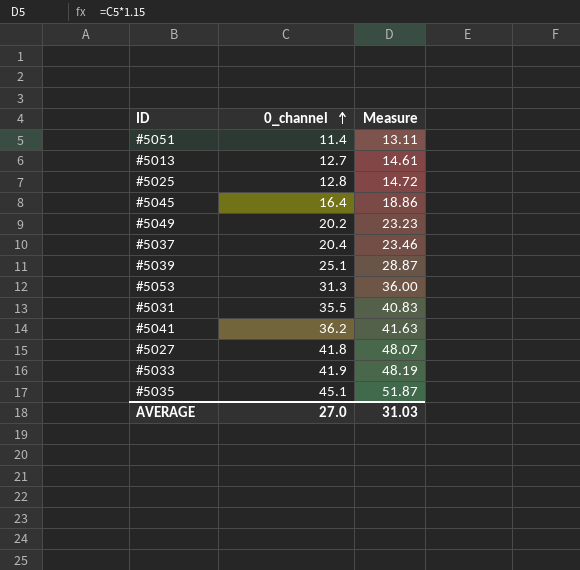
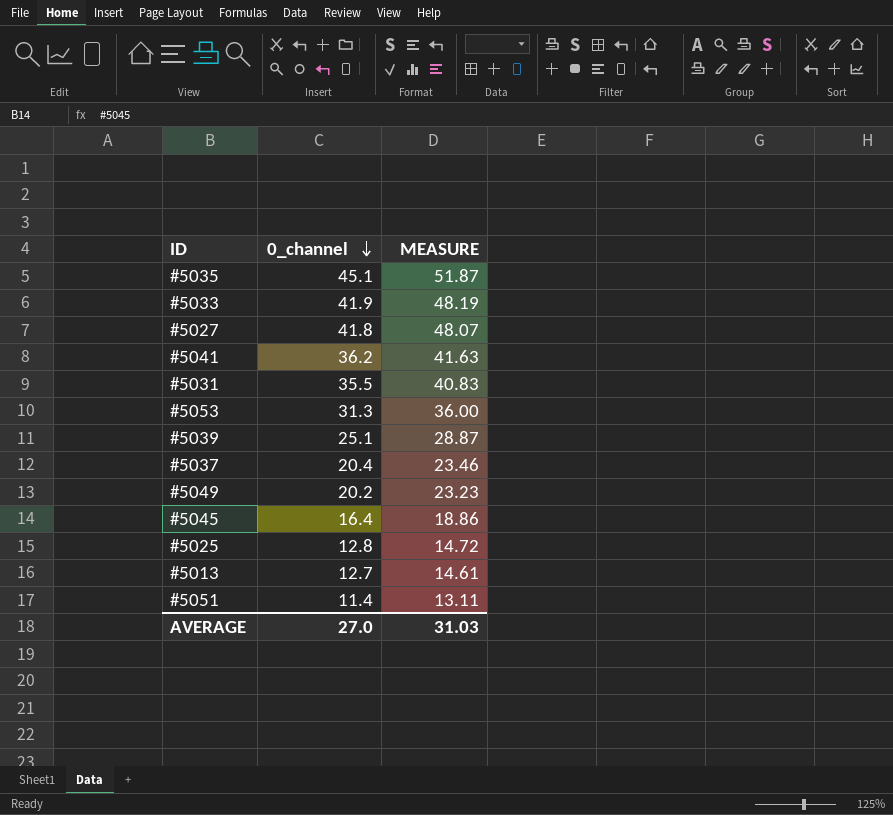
row order: 0_channel ascending -> 0_channel descending
column name: Measure -> MEASURE

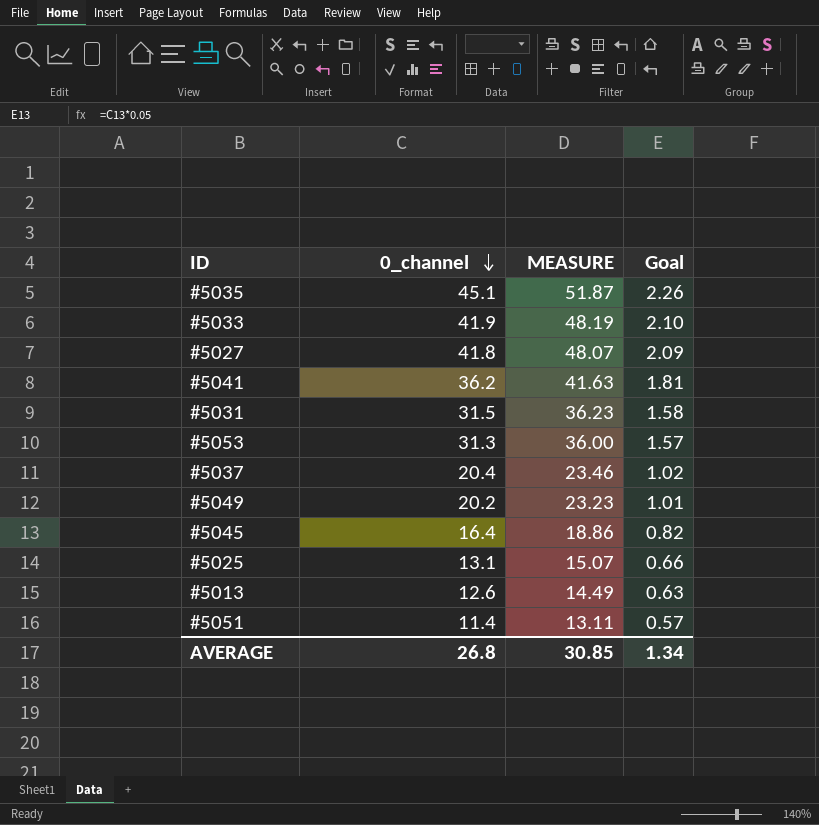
column Goal | formula: none -> [0_channel] * 0.05
row #5039: 25.1 | 28.87 -> none
#5031 | 0_channel: 35.5 -> 31.5
#5031 | MEASURE: 40.83 -> 36.23
#5025 | 0_channel: 12.8 -> 13.1
#5025 | MEASURE: 14.72 -> 15.07
#5013 | 0_channel: 12.7 -> 12.6
#5013 | MEASURE: 14.61 -> 14.49
AVERAGE | 0_channel: 27.0 -> 26.8
AVERAGE | MEASURE: 31.03 -> 30.85

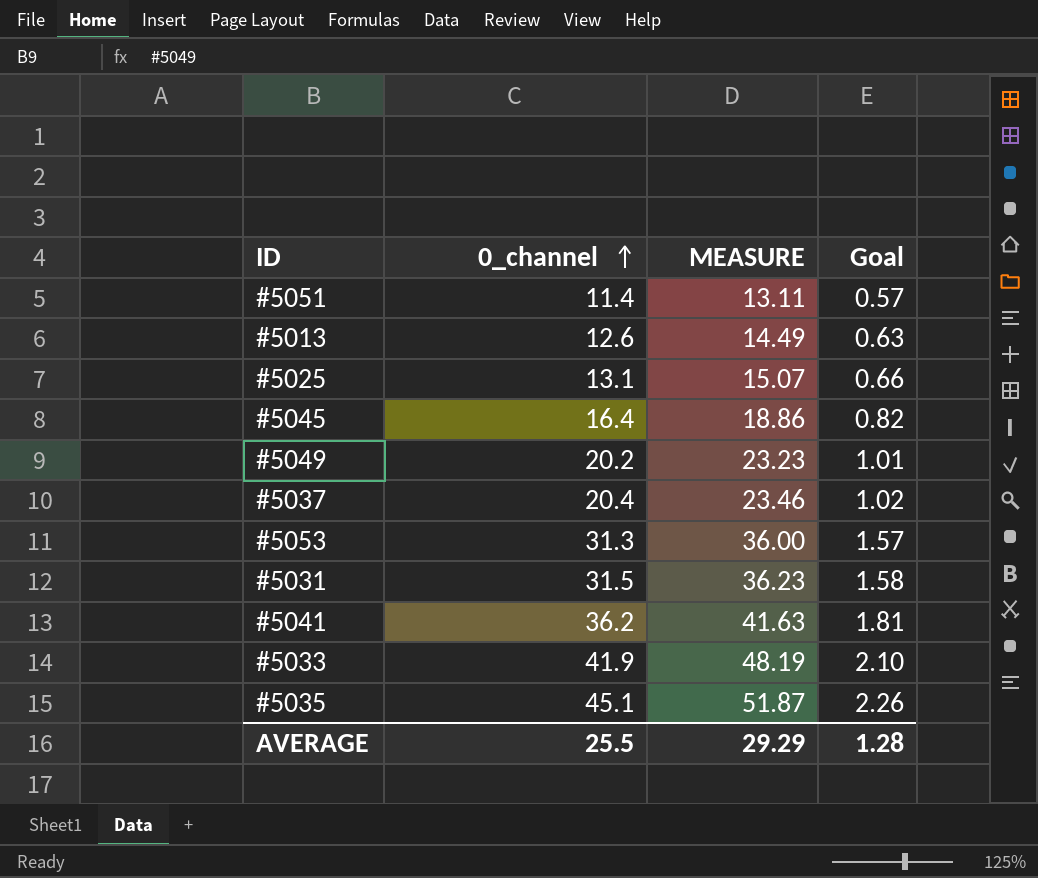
row order: 0_channel descending -> 0_channel ascending
row #5027: 41.8 | 48.07 | 2.09 -> none
AVERAGE | 0_channel: 26.8 -> 25.5
AVERAGE | MEASURE: 30.85 -> 29.29
AVERAGE | Goal: 1.34 -> 1.28

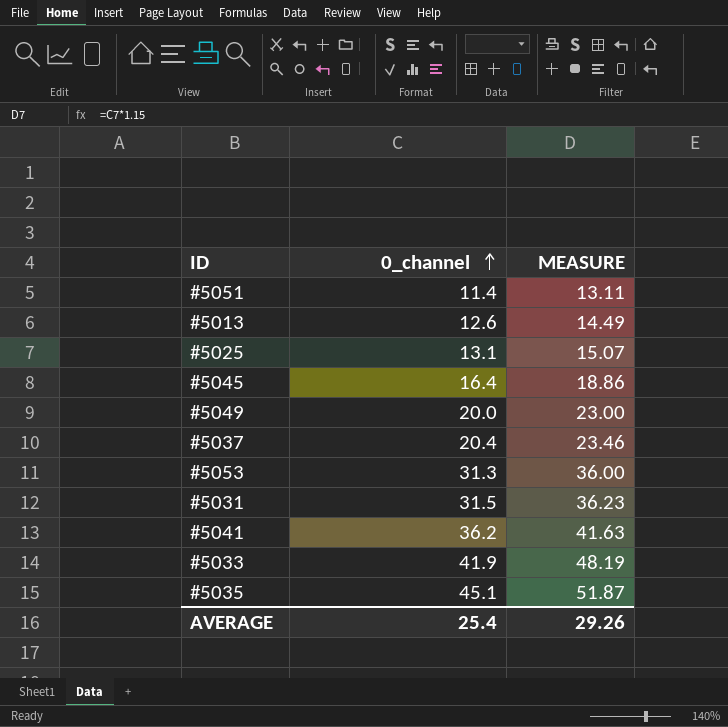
column Goal | formula: [0_channel] * 0.05 -> none
#5049 | 0_channel: 20.2 -> 20.0
#5049 | MEASURE: 23.23 -> 23.00
AVERAGE | 0_channel: 25.5 -> 25.4
AVERAGE | MEASURE: 29.29 -> 29.26

